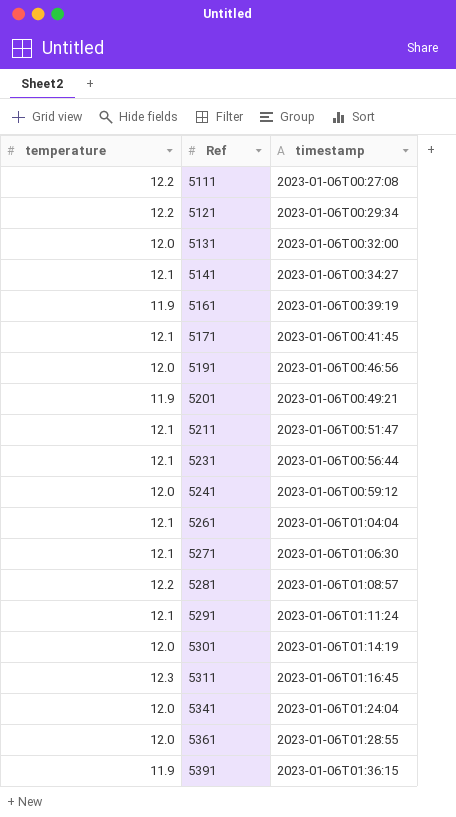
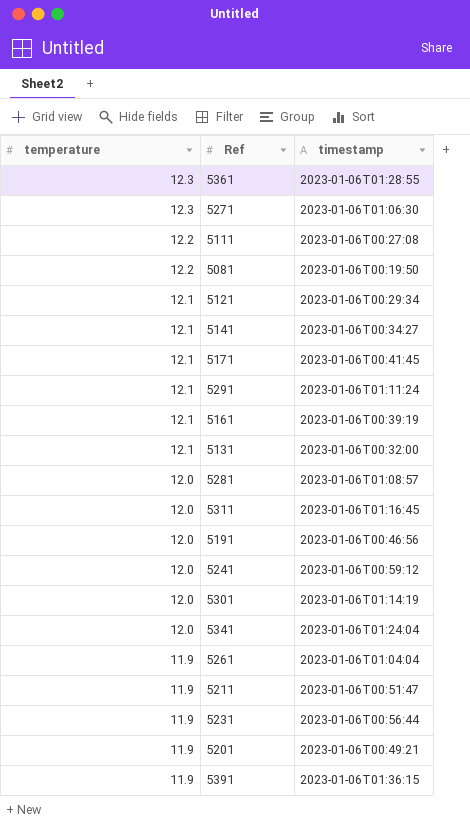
row order: Ref ascending -> temperature descending
5361 | temperature: 12.0 -> 12.3
5271 | temperature: 12.1 -> 12.3
row 5081: none -> 12.2 | 2023-01-06T00:19:50
5121 | temperature: 12.2 -> 12.1
5161 | temperature: 11.9 -> 12.1
5131 | temperature: 12.0 -> 12.1
5281 | temperature: 12.2 -> 12.0
5311 | temperature: 12.3 -> 12.0
5261 | temperature: 12.1 -> 11.9
5211 | temperature: 12.1 -> 11.9
5231 | temperature: 12.1 -> 11.9

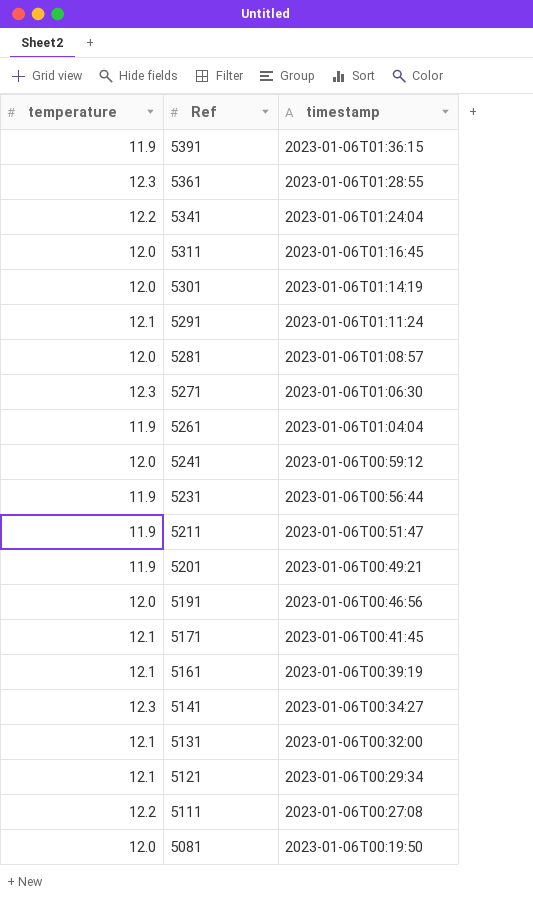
row order: temperature descending -> Ref descending
5341 | temperature: 12.0 -> 12.2
5141 | temperature: 12.1 -> 12.3
5081 | temperature: 12.2 -> 12.0

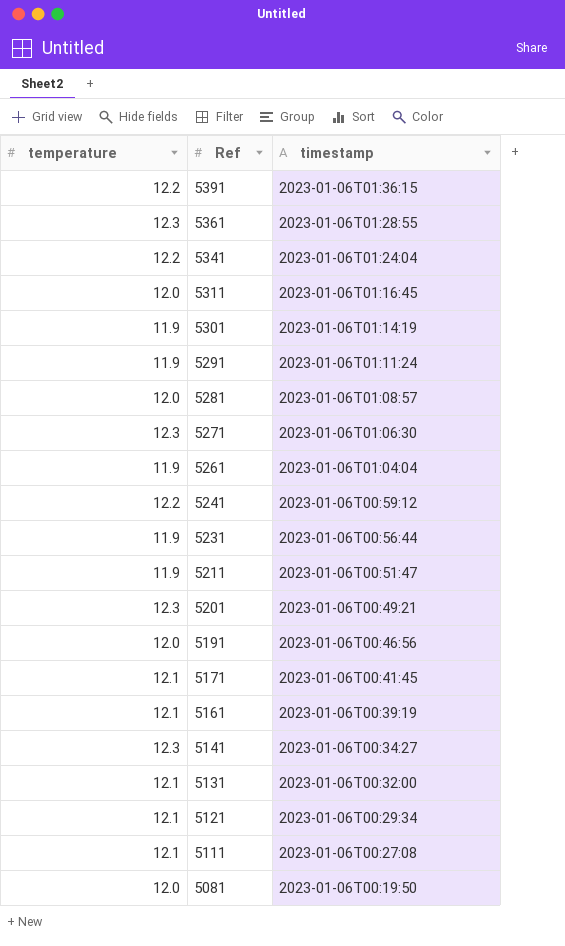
5391 | temperature: 11.9 -> 12.2
5301 | temperature: 12.0 -> 11.9
5291 | temperature: 12.1 -> 11.9
5241 | temperature: 12.0 -> 12.2
5201 | temperature: 11.9 -> 12.3
5111 | temperature: 12.2 -> 12.1

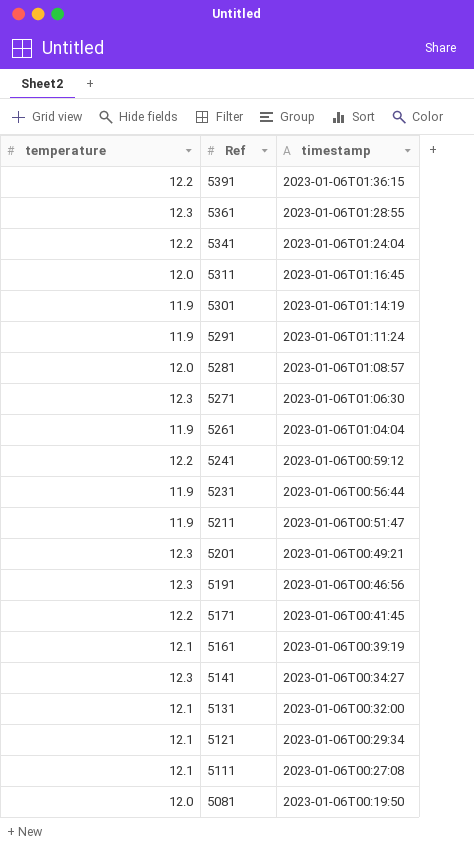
5191 | temperature: 12.0 -> 12.3
5171 | temperature: 12.1 -> 12.2

